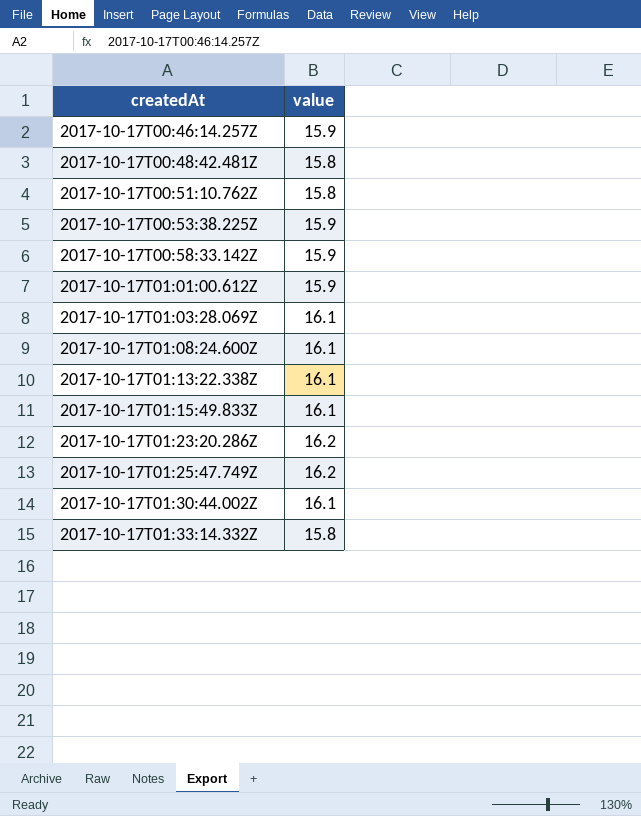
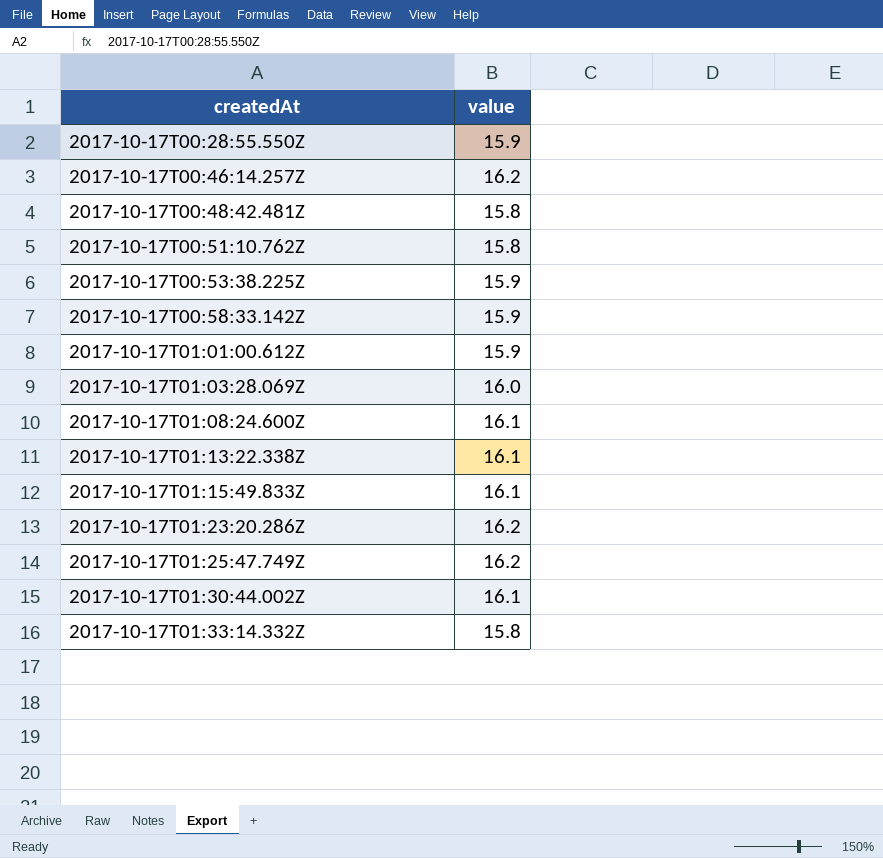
row 2017-10-17T00:28:55.550Z: none -> 15.9
2017-10-17T00:46:14.257Z | value: 15.9 -> 16.2
2017-10-17T01:03:28.069Z | value: 16.1 -> 16.0

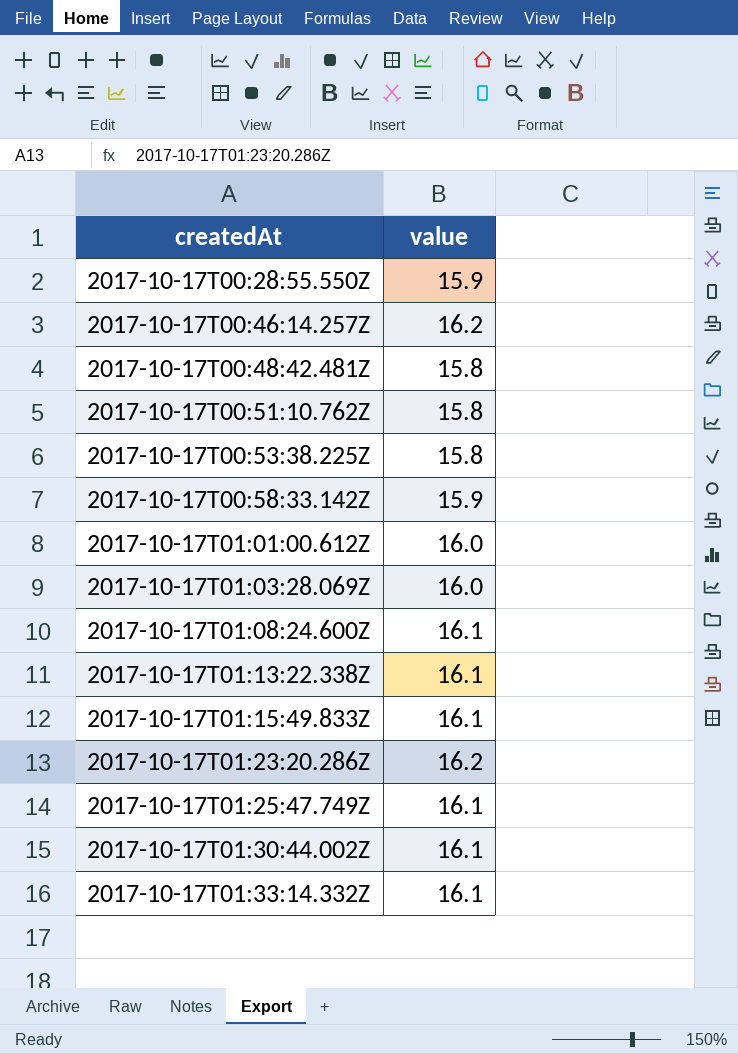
2017-10-17T00:53:38.225Z | value: 15.9 -> 15.8
2017-10-17T01:01:00.612Z | value: 15.9 -> 16.0
2017-10-17T01:25:47.749Z | value: 16.2 -> 16.1
2017-10-17T01:33:14.332Z | value: 15.8 -> 16.1

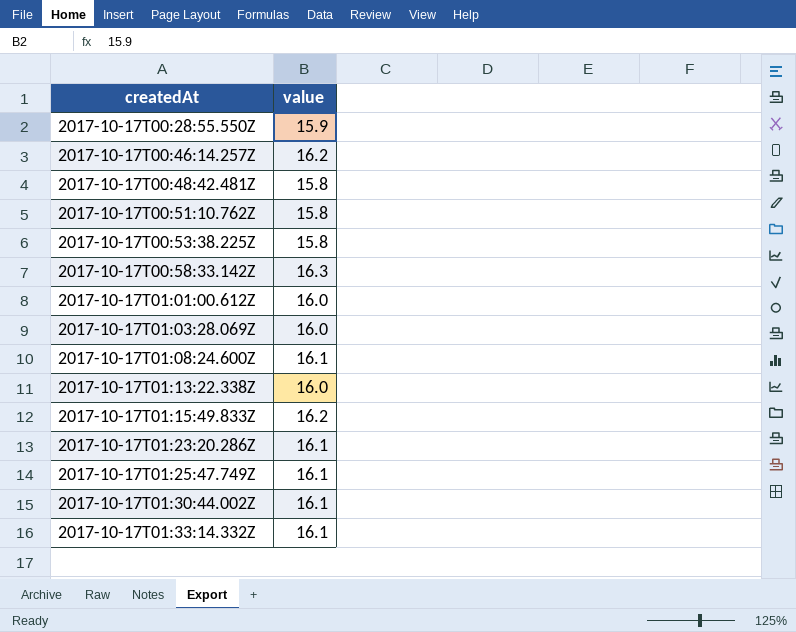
2017-10-17T00:58:33.142Z | value: 15.9 -> 16.3
2017-10-17T01:13:22.338Z | value: 16.1 -> 16.0
2017-10-17T01:15:49.833Z | value: 16.1 -> 16.2
2017-10-17T01:23:20.286Z | value: 16.2 -> 16.1

